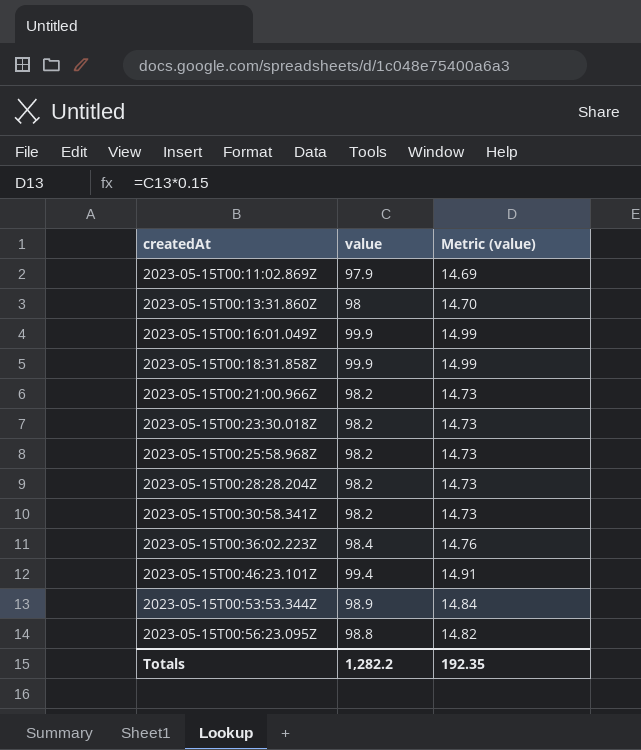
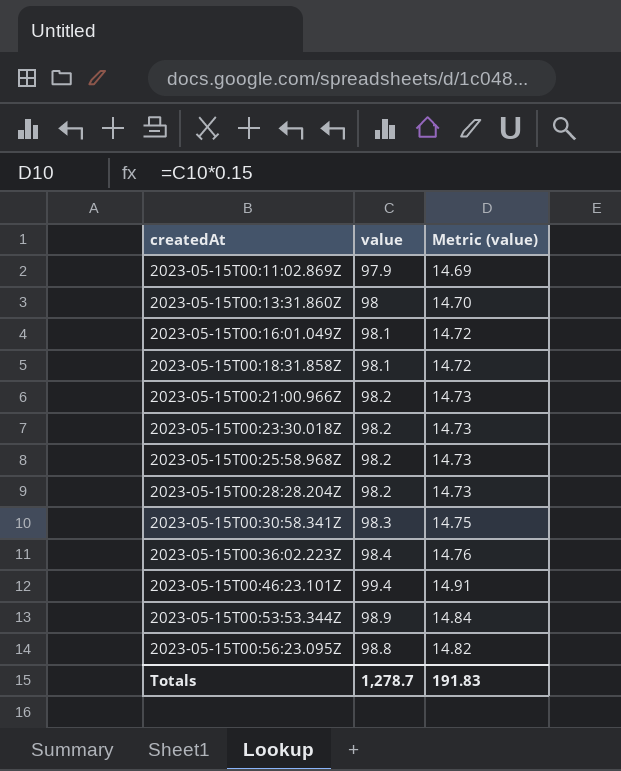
2023-05-15T00:16:01.049Z | value: 99.9 -> 98.1
2023-05-15T00:16:01.049Z | Metric (value): 14.99 -> 14.72
2023-05-15T00:18:31.858Z | value: 99.9 -> 98.1
2023-05-15T00:18:31.858Z | Metric (value): 14.99 -> 14.72
2023-05-15T00:30:58.341Z | value: 98.2 -> 98.3
2023-05-15T00:30:58.341Z | Metric (value): 14.73 -> 14.75
Totals | value: 1,282.2 -> 1,278.7
Totals | Metric (value): 192.35 -> 191.83

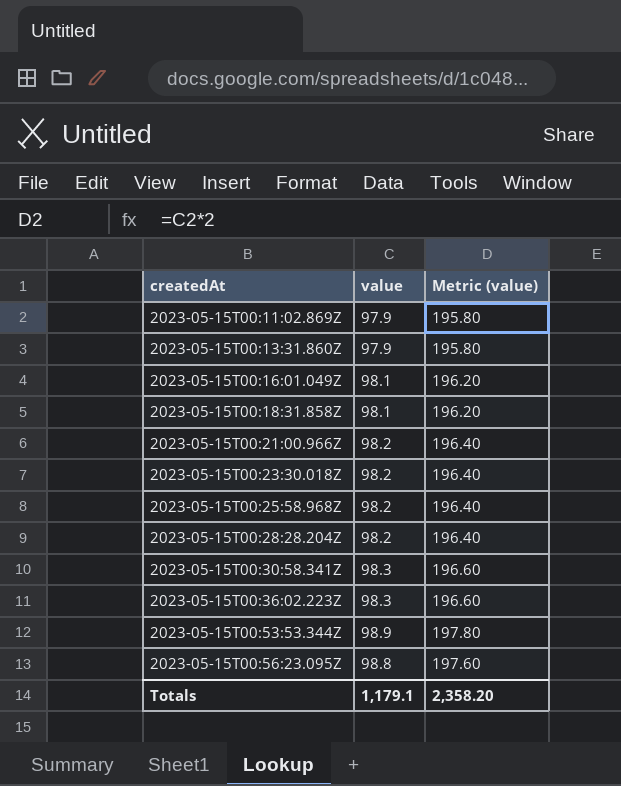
column Metric (value) | formula: [value] * 0.15 -> [value] * 2
row 2023-05-15T00:46:23.101Z: 99.4 | 14.91 -> none
2023-05-15T00:13:31.860Z | value: 98 -> 97.9
2023-05-15T00:36:02.223Z | value: 98.4 -> 98.3
Totals | value: 1,278.7 -> 1,179.1
Totals | Metric (value): 191.83 -> 2,358.20

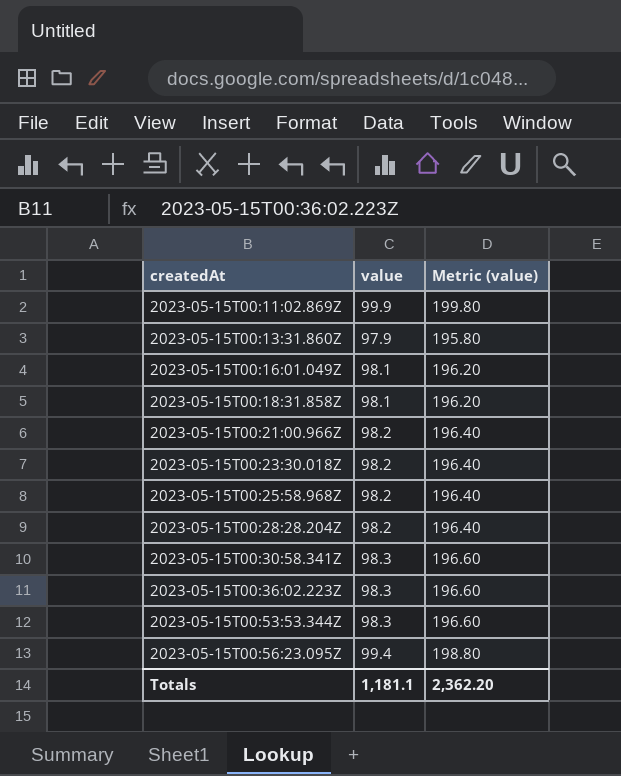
2023-05-15T00:11:02.869Z | value: 97.9 -> 99.9
2023-05-15T00:11:02.869Z | Metric (value): 195.80 -> 199.80
2023-05-15T00:53:53.344Z | value: 98.9 -> 98.3
2023-05-15T00:53:53.344Z | Metric (value): 197.80 -> 196.60
2023-05-15T00:56:23.095Z | value: 98.8 -> 99.4
2023-05-15T00:56:23.095Z | Metric (value): 197.60 -> 198.80
Totals | value: 1,179.1 -> 1,181.1
Totals | Metric (value): 2,358.20 -> 2,362.20

